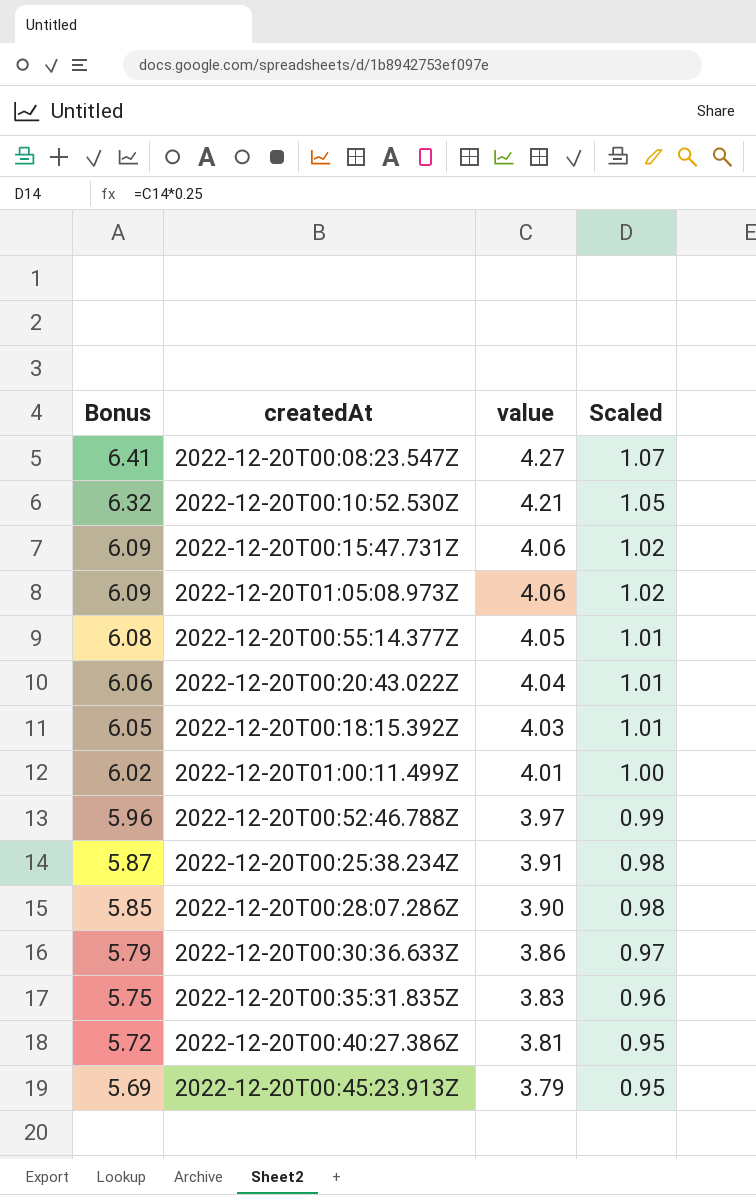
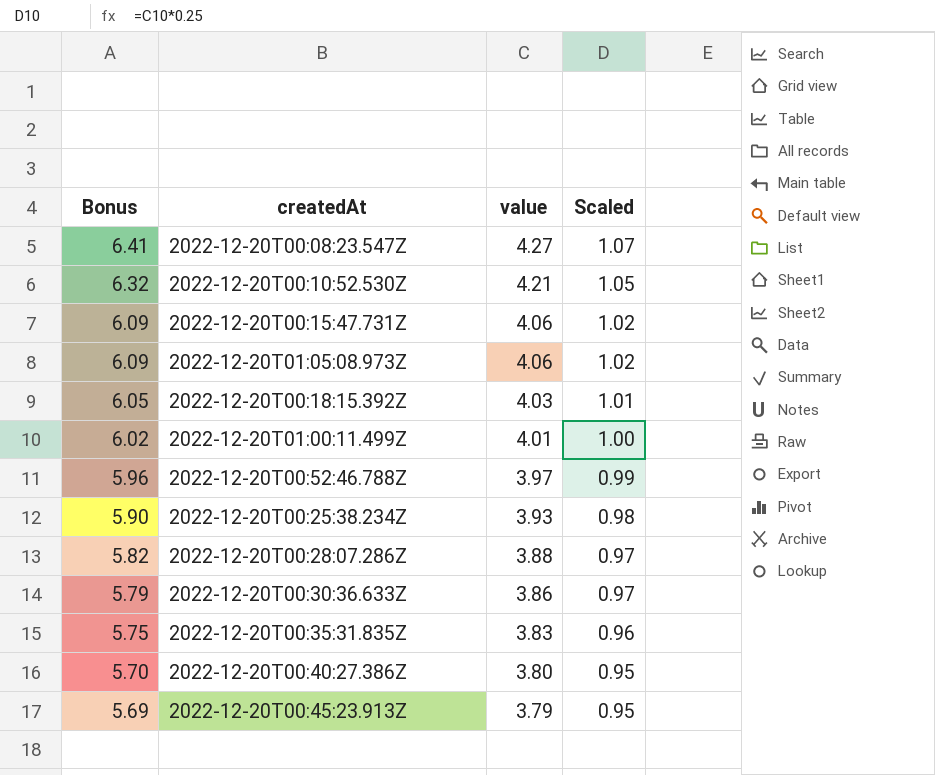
row 2022-12-20T00:55:14.377Z: 6.08 | 4.05 | 1.01 -> none
row 2022-12-20T00:20:43.022Z: 6.06 | 4.04 | 1.01 -> none
2022-12-20T00:25:38.234Z | Bonus: 5.87 -> 5.90
2022-12-20T00:25:38.234Z | value: 3.91 -> 3.93
2022-12-20T00:28:07.286Z | Bonus: 5.85 -> 5.82
2022-12-20T00:28:07.286Z | value: 3.90 -> 3.88
2022-12-20T00:28:07.286Z | Scaled: 0.98 -> 0.97
2022-12-20T00:40:27.386Z | Bonus: 5.72 -> 5.70
2022-12-20T00:40:27.386Z | value: 3.81 -> 3.80

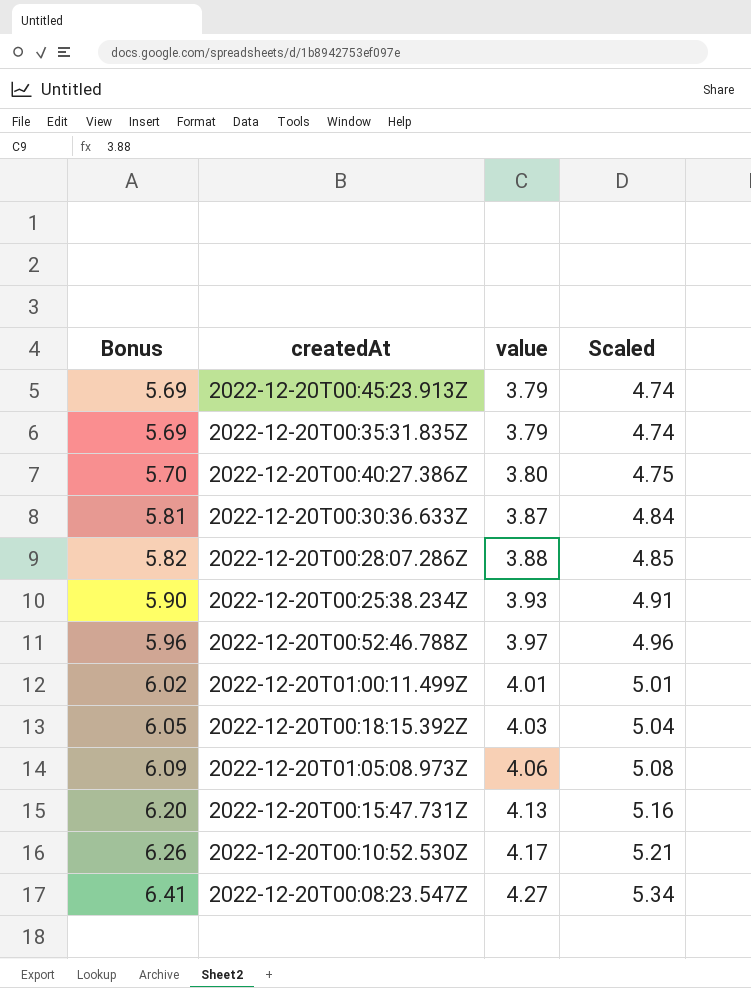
row order: Bonus descending -> Bonus ascending
column Scaled | formula: [value] * 0.25 -> [value] * 1.25
2022-12-20T00:35:31.835Z | Bonus: 5.75 -> 5.69
2022-12-20T00:35:31.835Z | value: 3.83 -> 3.79
2022-12-20T00:30:36.633Z | Bonus: 5.79 -> 5.81
2022-12-20T00:30:36.633Z | value: 3.86 -> 3.87
2022-12-20T00:15:47.731Z | Bonus: 6.09 -> 6.20
2022-12-20T00:15:47.731Z | value: 4.06 -> 4.13
2022-12-20T00:10:52.530Z | Bonus: 6.32 -> 6.26
2022-12-20T00:10:52.530Z | value: 4.21 -> 4.17

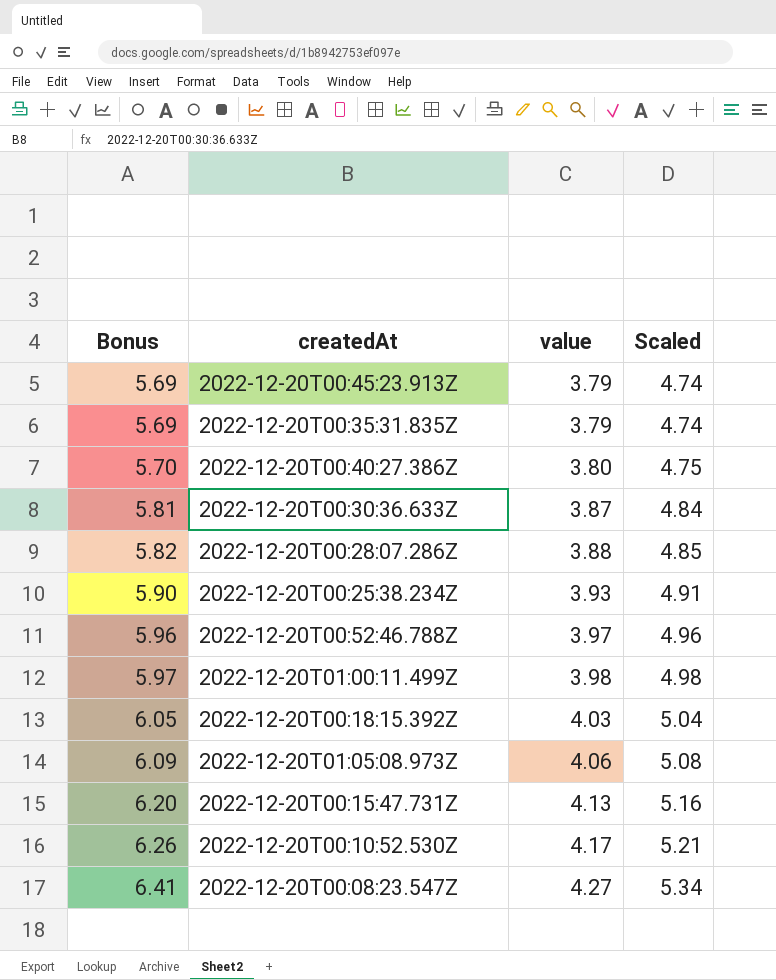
2022-12-20T01:00:11.499Z | Bonus: 6.02 -> 5.97
2022-12-20T01:00:11.499Z | value: 4.01 -> 3.98
2022-12-20T01:00:11.499Z | Scaled: 5.01 -> 4.98

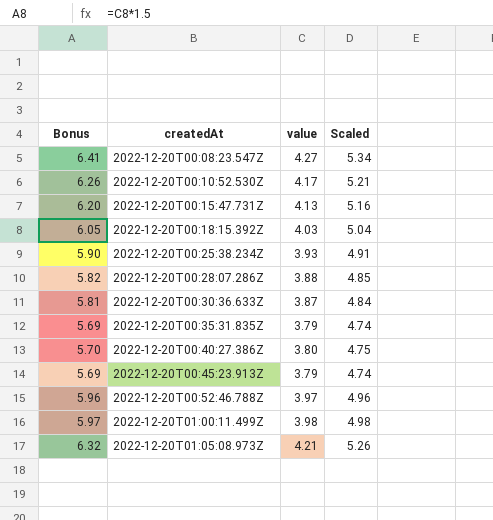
row order: Bonus ascending -> createdAt ascending
2022-12-20T01:05:08.973Z | Bonus: 6.09 -> 6.32
2022-12-20T01:05:08.973Z | value: 4.06 -> 4.21
2022-12-20T01:05:08.973Z | Scaled: 5.08 -> 5.26

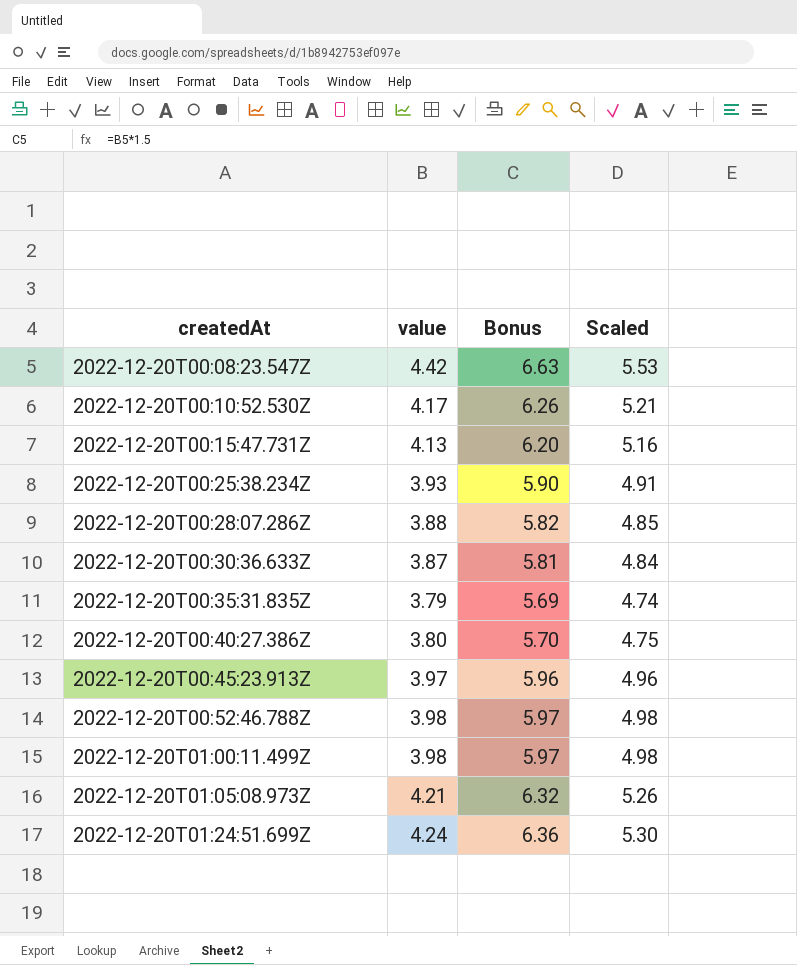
column Bonus | position: 1 -> 3
row 2022-12-20T00:18:15.392Z: 6.05 | 4.03 | 5.04 -> none
2022-12-20T00:08:23.547Z | value: 4.27 -> 4.42
2022-12-20T00:08:23.547Z | Bonus: 6.41 -> 6.63
2022-12-20T00:08:23.547Z | Scaled: 5.34 -> 5.53
2022-12-20T00:45:23.913Z | value: 3.79 -> 3.97
2022-12-20T00:45:23.913Z | Bonus: 5.69 -> 5.96
2022-12-20T00:45:23.913Z | Scaled: 4.74 -> 4.96
2022-12-20T00:52:46.788Z | value: 3.97 -> 3.98
2022-12-20T00:52:46.788Z | Bonus: 5.96 -> 5.97
2022-12-20T00:52:46.788Z | Scaled: 4.96 -> 4.98
row 2022-12-20T01:24:51.699Z: none -> 4.24 | 6.36 | 5.30

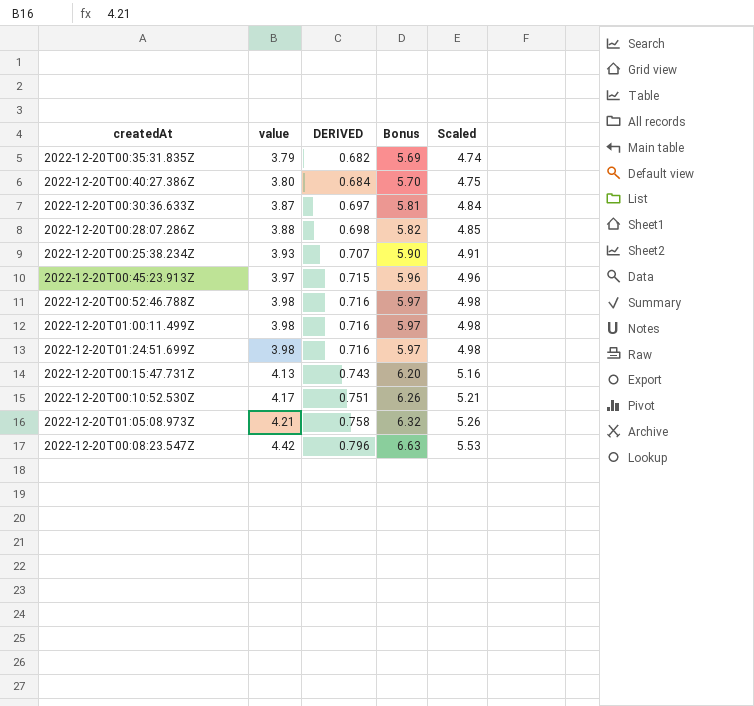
row order: createdAt ascending -> value ascending
column DERIVED | formula: none -> [value] * 0.18
2022-12-20T01:24:51.699Z | value: 4.24 -> 3.98
2022-12-20T01:24:51.699Z | Bonus: 6.36 -> 5.97
2022-12-20T01:24:51.699Z | Scaled: 5.30 -> 4.98

